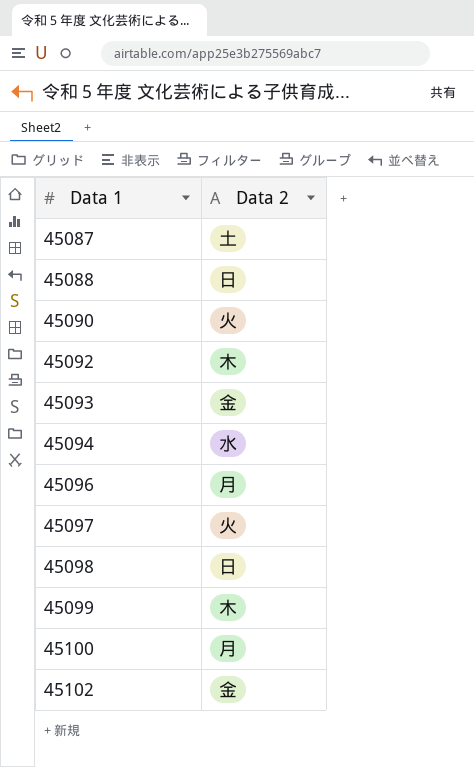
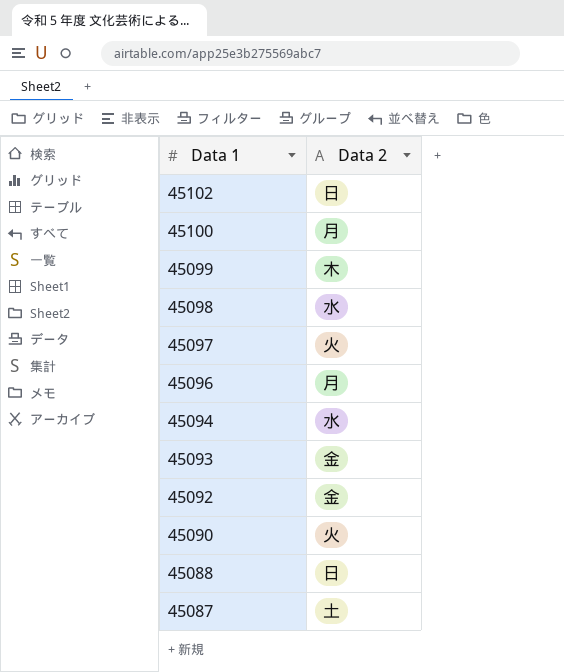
row order: Data 1 ascending -> Data 1 descending
45102 | Data 2: 金 -> 日
45098 | Data 2: 日 -> 水
45092 | Data 2: 木 -> 金

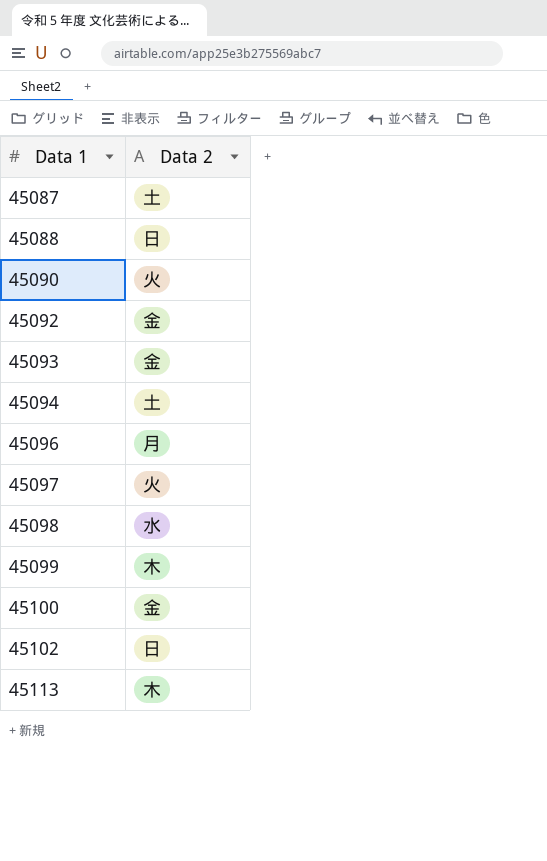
row order: Data 1 descending -> Data 1 ascending
45094 | Data 2: 水 -> 土
45100 | Data 2: 月 -> 金
row 45113: none -> 木

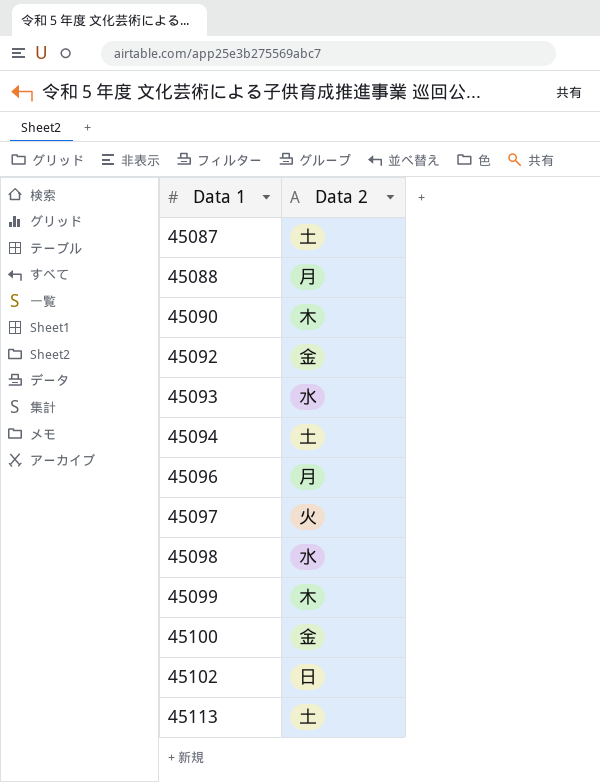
45088 | Data 2: 日 -> 月
45090 | Data 2: 火 -> 木
45093 | Data 2: 金 -> 水
45113 | Data 2: 木 -> 土

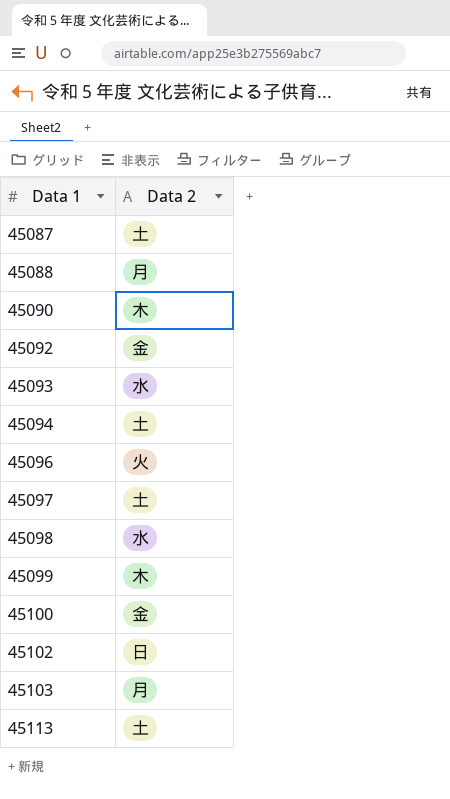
45096 | Data 2: 月 -> 火
45097 | Data 2: 火 -> 土
row 45103: none -> 月

